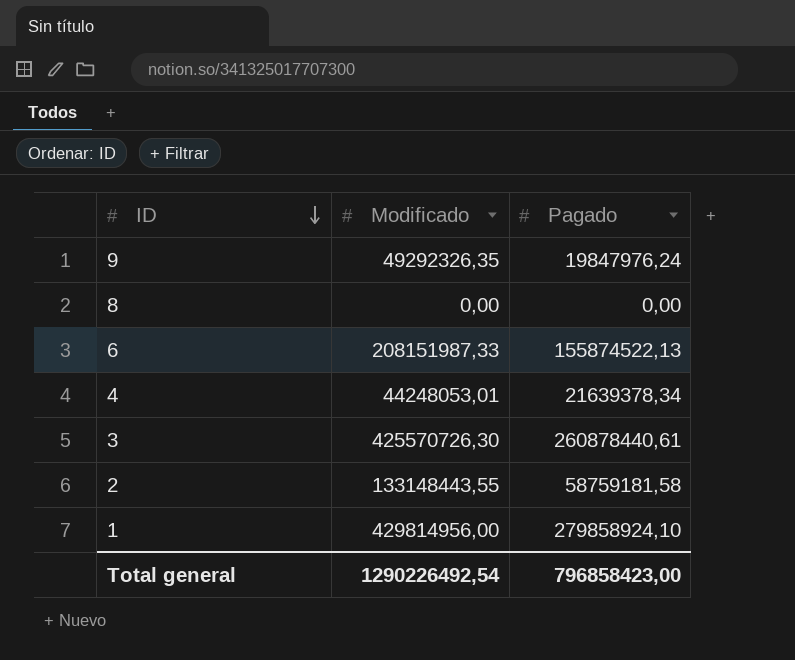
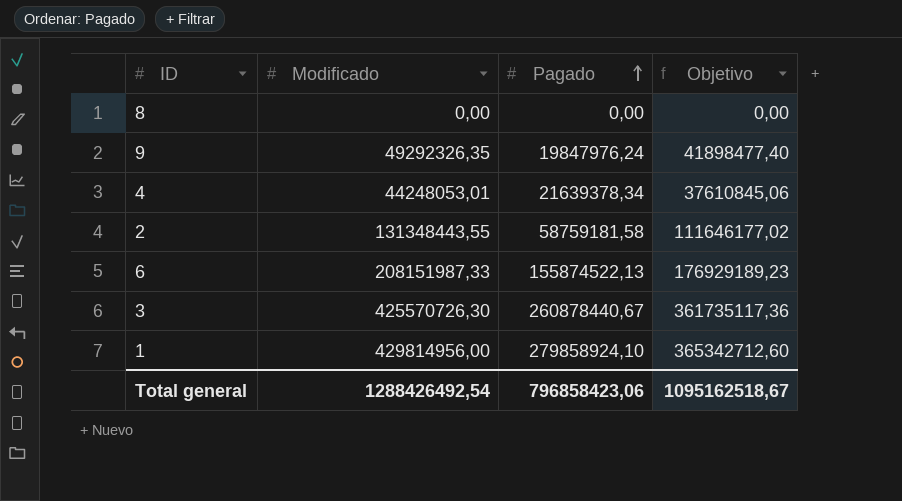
row order: ID descending -> Pagado ascending
column Objetivo | formula: none -> [Modificado] * 0,85
2 | Modificado: 133148443,55 -> 131348443,55
3 | Pagado: 260878440,61 -> 260878440,67
Total general | Modificado: 1290226492,54 -> 1288426492,54
Total general | Pagado: 796858423,00 -> 796858423,06

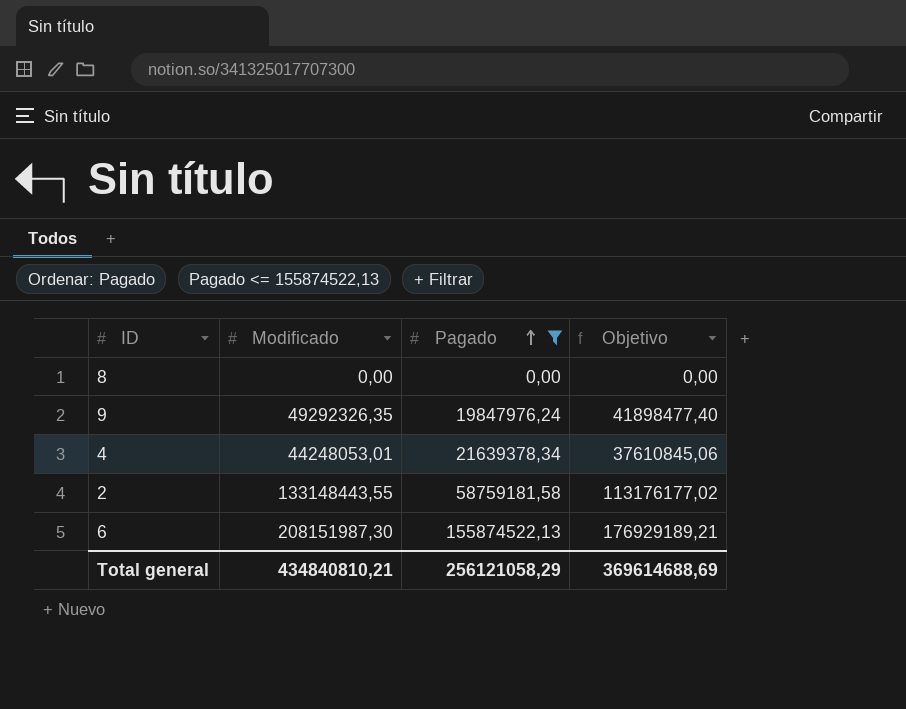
filter: none -> Pagado <= 155874522,13
2 | Modificado: 131348443,55 -> 133148443,55
2 | Objetivo: 111646177,02 -> 113176177,02
6 | Modificado: 208151987,33 -> 208151987,30
6 | Objetivo: 176929189,23 -> 176929189,21
Total general | Modificado: 1288426492,54 -> 434840810,21
Total general | Pagado: 796858423,06 -> 256121058,29
Total general | Objetivo: 1095162518,67 -> 369614688,69

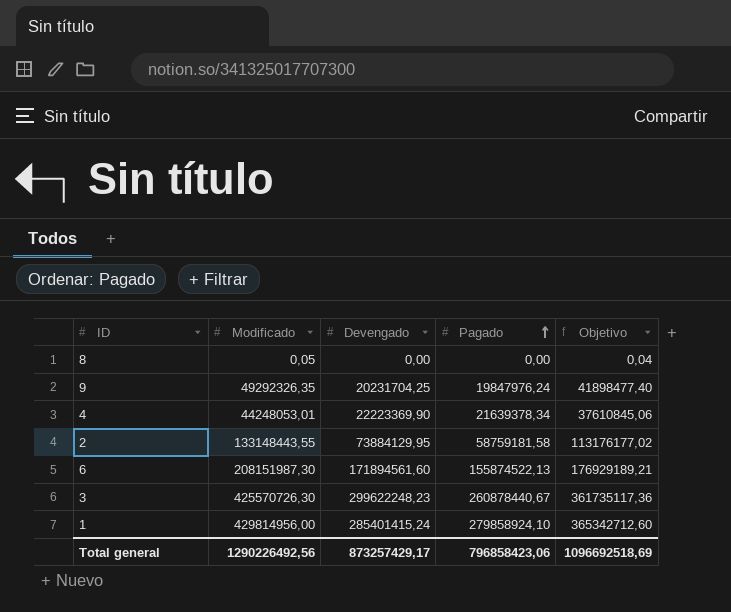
filter: Pagado <= 155874522,13 -> none
column Devengado | position: none -> 3
8 | Modificado: 0,00 -> 0,05
8 | Objetivo: 0,00 -> 0,04
Total general | Modificado: 434840810,21 -> 1290226492,56
Total general | Pagado: 256121058,29 -> 796858423,06
Total general | Objetivo: 369614688,69 -> 1096692518,69

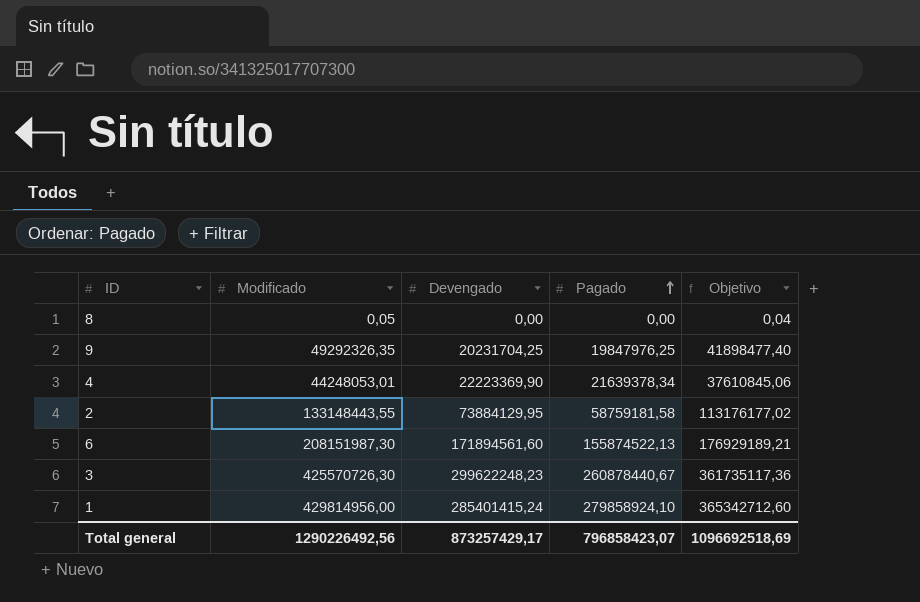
9 | Pagado: 19847976,24 -> 19847976,25
Total general | Pagado: 796858423,06 -> 796858423,07

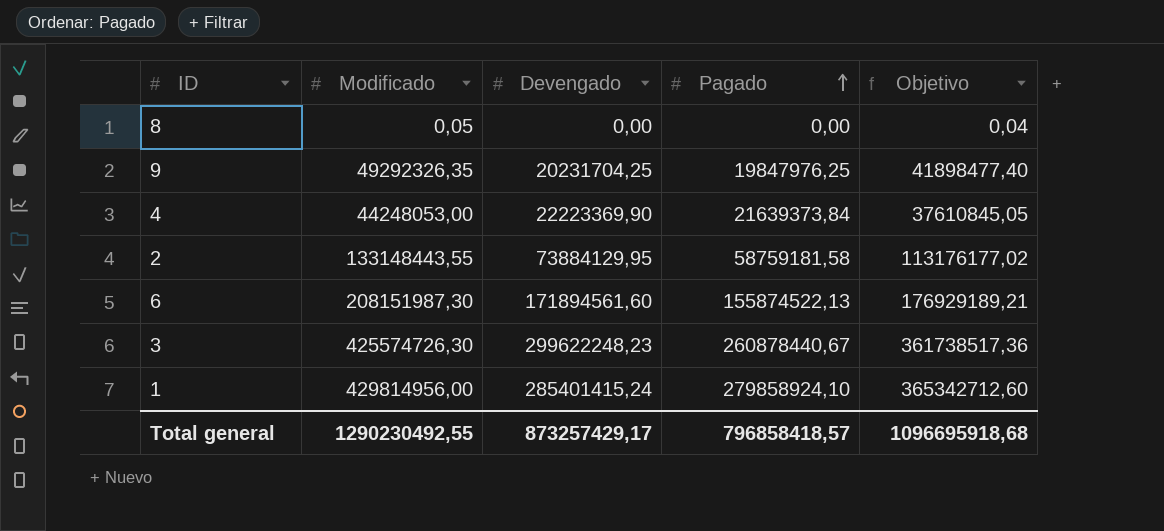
4 | Modificado: 44248053,01 -> 44248053,00
4 | Pagado: 21639378,34 -> 21639373,84
4 | Objetivo: 37610845,06 -> 37610845,05
3 | Modificado: 425570726,30 -> 425574726,30
3 | Objetivo: 361735117,36 -> 361738517,36
Total general | Modificado: 1290226492,56 -> 1290230492,55
Total general | Pagado: 796858423,07 -> 796858418,57
Total general | Objetivo: 1096692518,69 -> 1096695918,68

